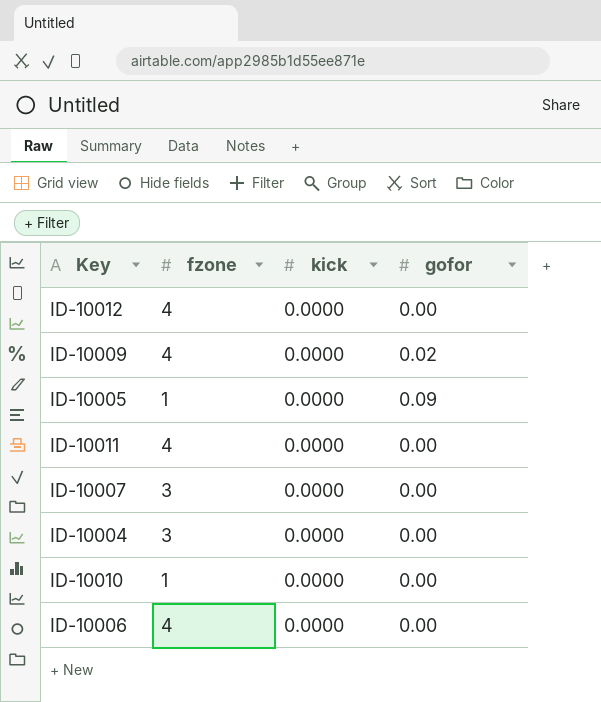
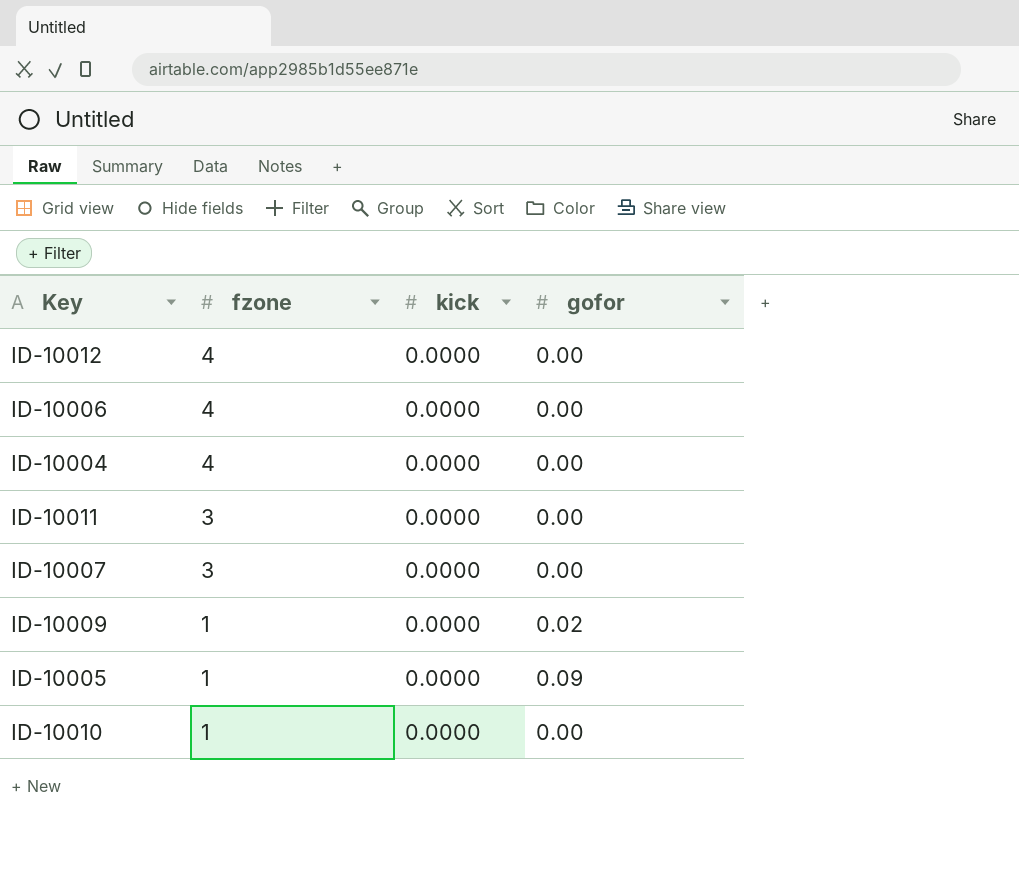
row order: none -> fzone descending
ID-10004 | fzone: 3 -> 4
ID-10011 | fzone: 4 -> 3
ID-10009 | fzone: 4 -> 1

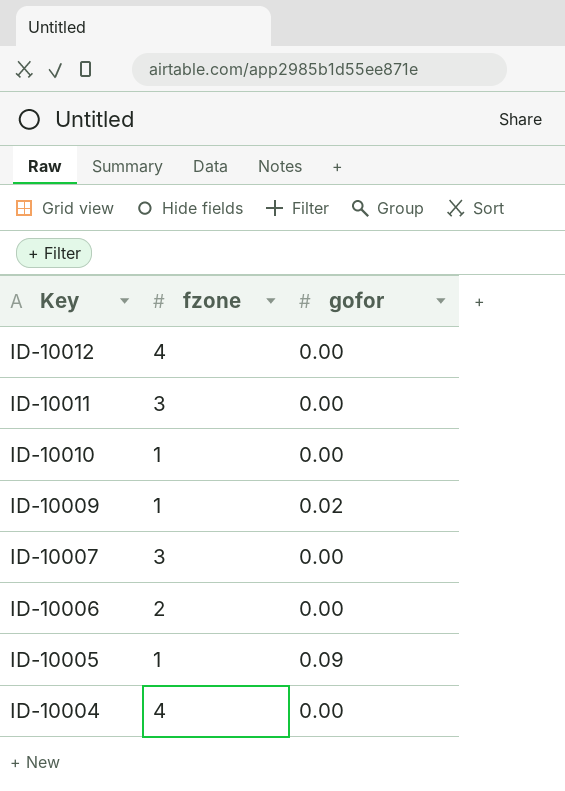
row order: fzone descending -> Key descending
column kick | position: 3 -> none
ID-10006 | fzone: 4 -> 2

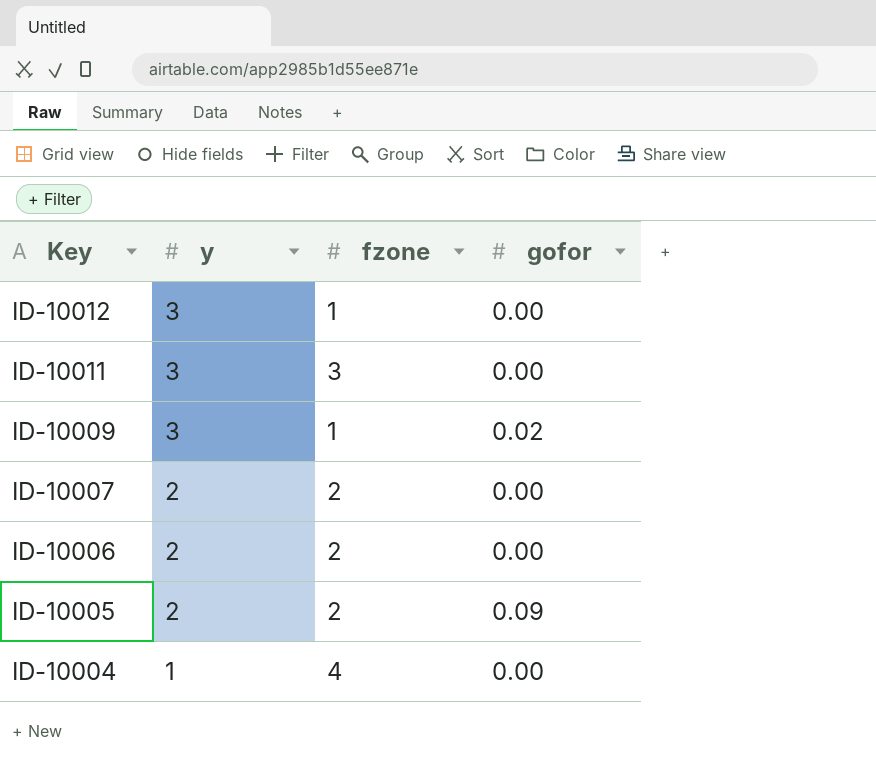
column y | position: none -> 2
row ID-10010: 1 | 0.00 -> none
ID-10012 | fzone: 4 -> 1
ID-10007 | fzone: 3 -> 2
ID-10005 | fzone: 1 -> 2

